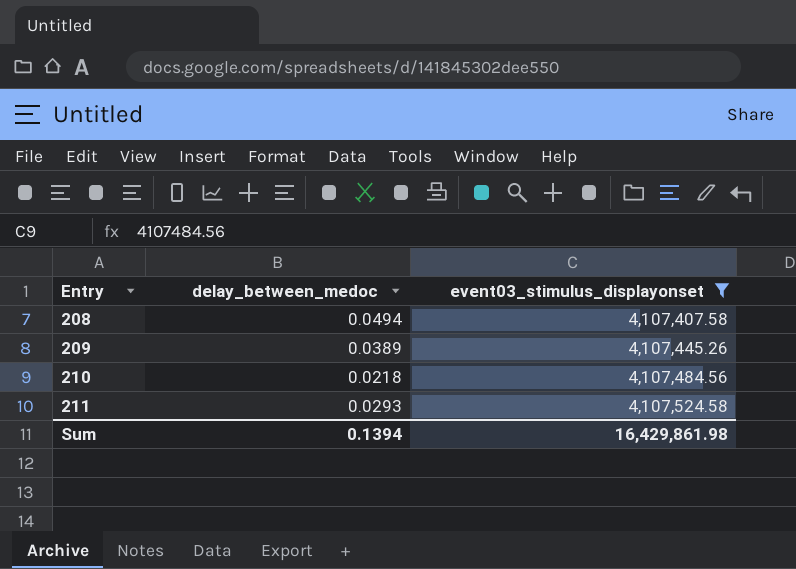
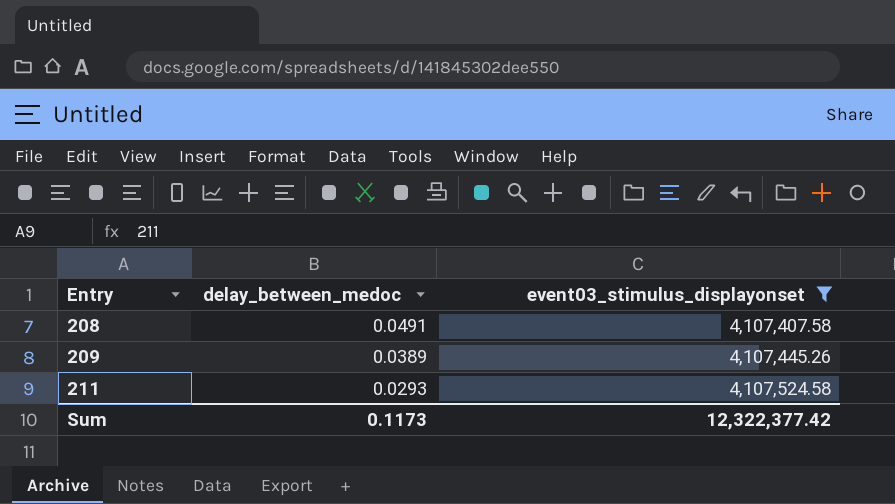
row 210: 0.0218 | 4,107,484.56 -> none
208 | delay_between_medoc: 0.0494 -> 0.0491
Sum | delay_between_medoc: 0.1394 -> 0.1173
Sum | event03_stimulus_displayonset: 16,429,861.98 -> 12,322,377.42

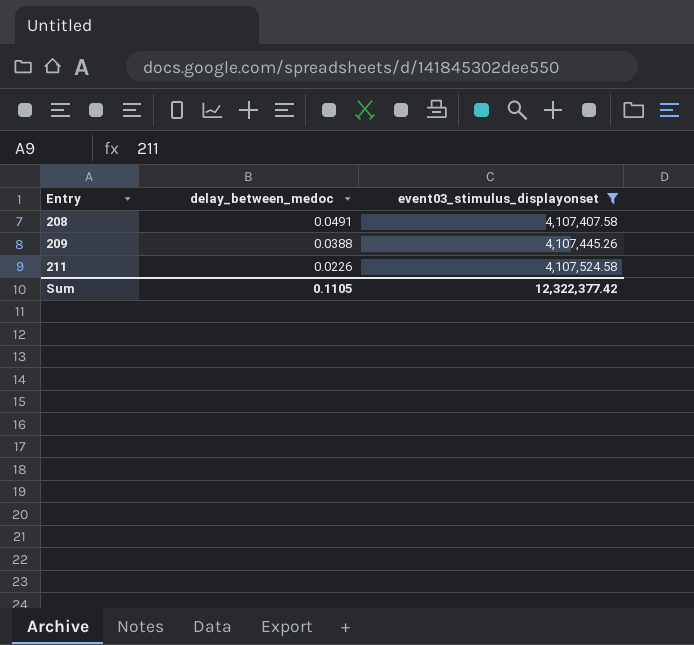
209 | delay_between_medoc: 0.0389 -> 0.0388
211 | delay_between_medoc: 0.0293 -> 0.0226
Sum | delay_between_medoc: 0.1173 -> 0.1105

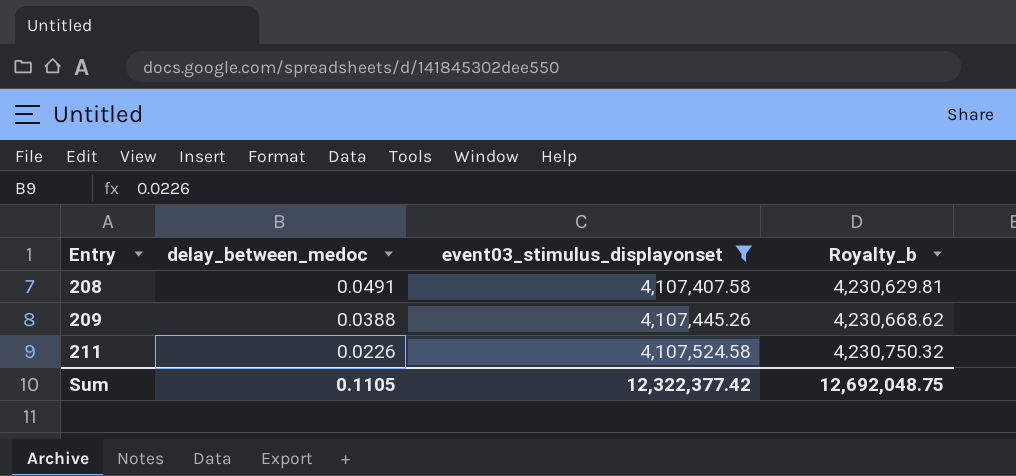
column Royalty_b | formula: none -> [event03_stimulus_displayonset] * 1.03

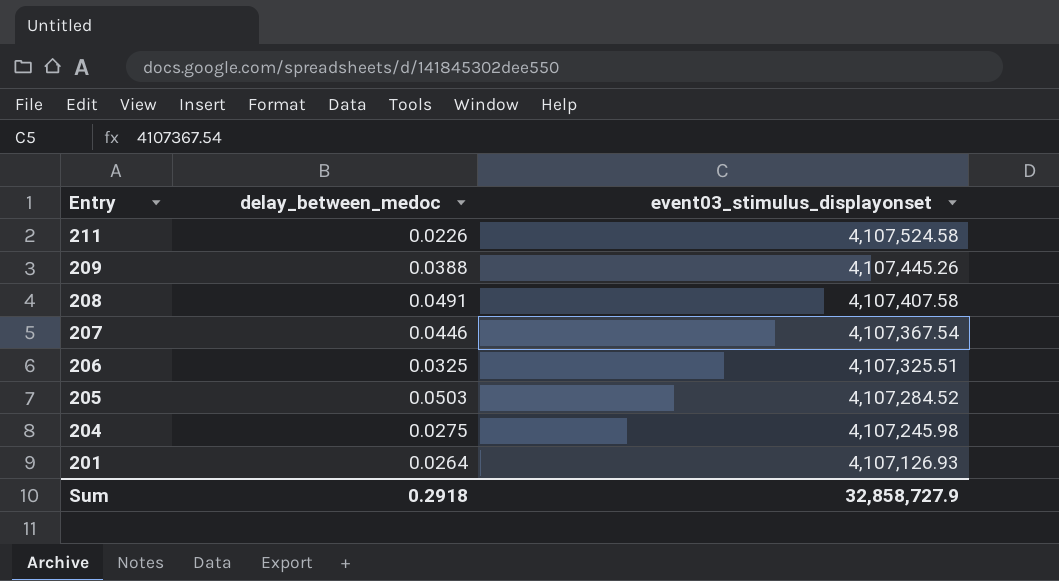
filter: event03_stimulus_displayonset >= 4,107,407.58 -> none
row order: Entry ascending -> Entry descending
column Royalty_b | formula: [event03_stimulus_displayonset] * 1.03 -> none
Sum | delay_between_medoc: 0.1105 -> 0.2918
Sum | event03_stimulus_displayonset: 12,322,377.42 -> 32,858,727.9

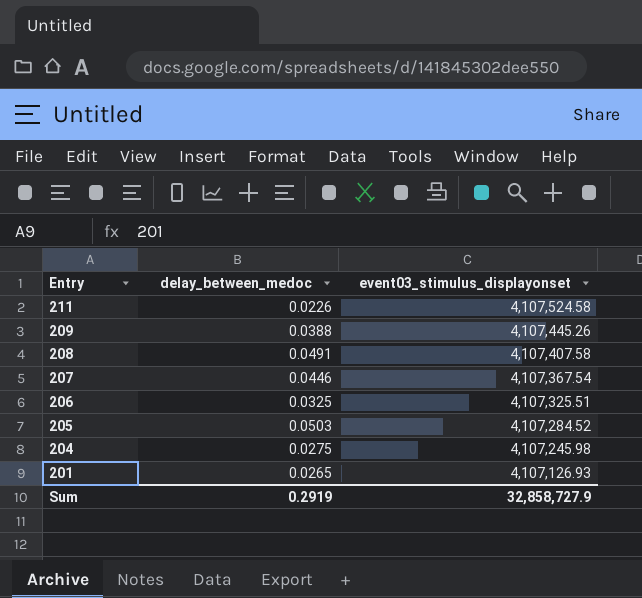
201 | delay_between_medoc: 0.0264 -> 0.0265
Sum | delay_between_medoc: 0.2918 -> 0.2919

